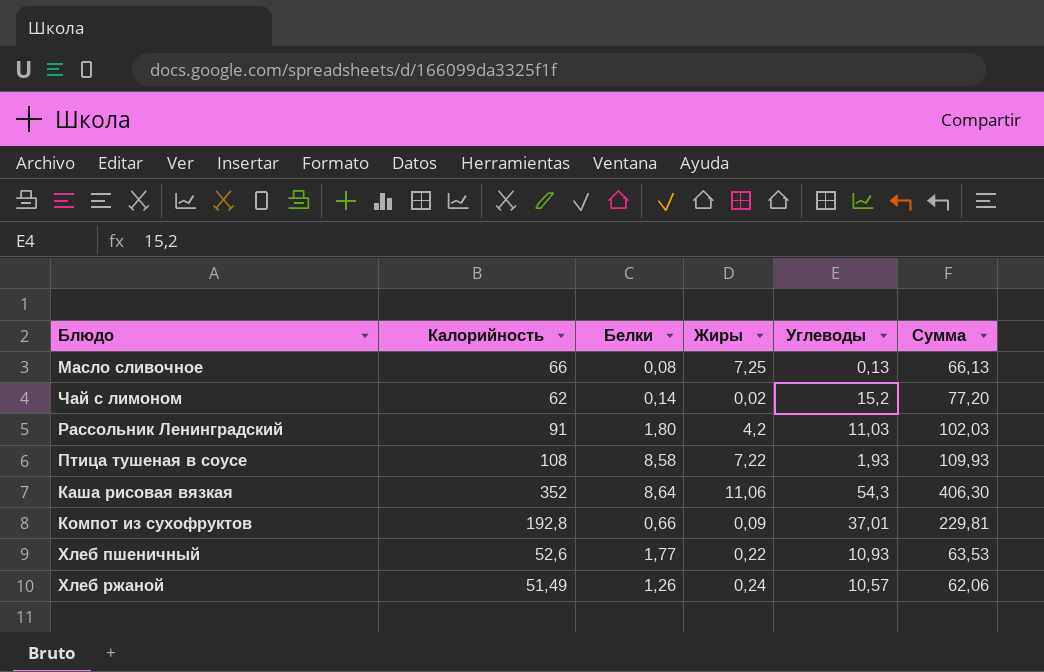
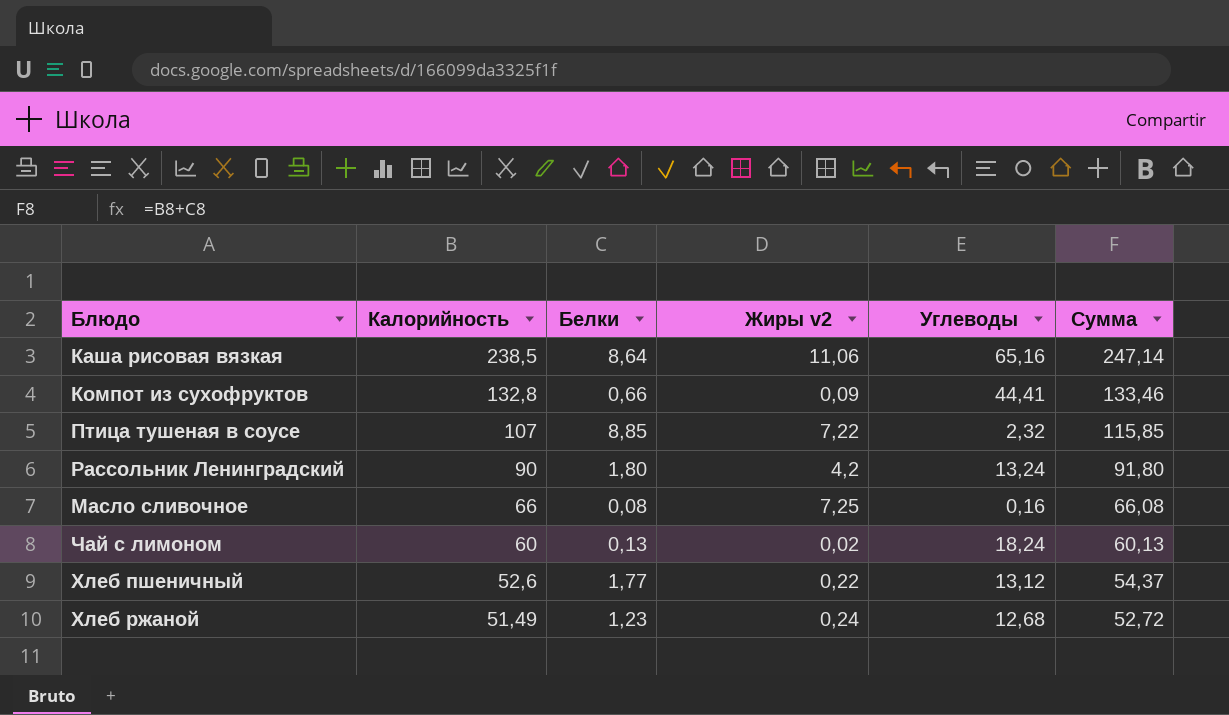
row order: none -> Калорийность descending
column name: Жиры -> Жиры v2
column Сумма | formula: [Калорийность] + [Углеводы] -> [Калорийность] + [Белки]
Каша рисовая вязкая | Калорийность: 352 -> 238,5
Каша рисовая вязкая | Углеводы: 54,3 -> 65,16
Компот из сухофруктов | Калорийность: 192,8 -> 132,8
Компот из сухофруктов | Углеводы: 37,01 -> 44,41
Птица тушеная в соусе | Калорийность: 108 -> 107
Птица тушеная в соусе | Белки: 8,58 -> 8,85
Птица тушеная в соусе | Углеводы: 1,93 -> 2,32
Рассольник Ленинградский | Калорийность: 91 -> 90
Рассольник Ленинградский | Углеводы: 11,03 -> 13,24
Масло сливочное | Углеводы: 0,13 -> 0,16
Чай с лимоном | Калорийность: 62 -> 60
Чай с лимоном | Белки: 0,14 -> 0,13
Чай с лимоном | Углеводы: 15,2 -> 18,24
Хлеб пшеничный | Углеводы: 10,93 -> 13,12
Хлеб ржаной | Белки: 1,26 -> 1,23
Хлеб ржаной | Углеводы: 10,57 -> 12,68

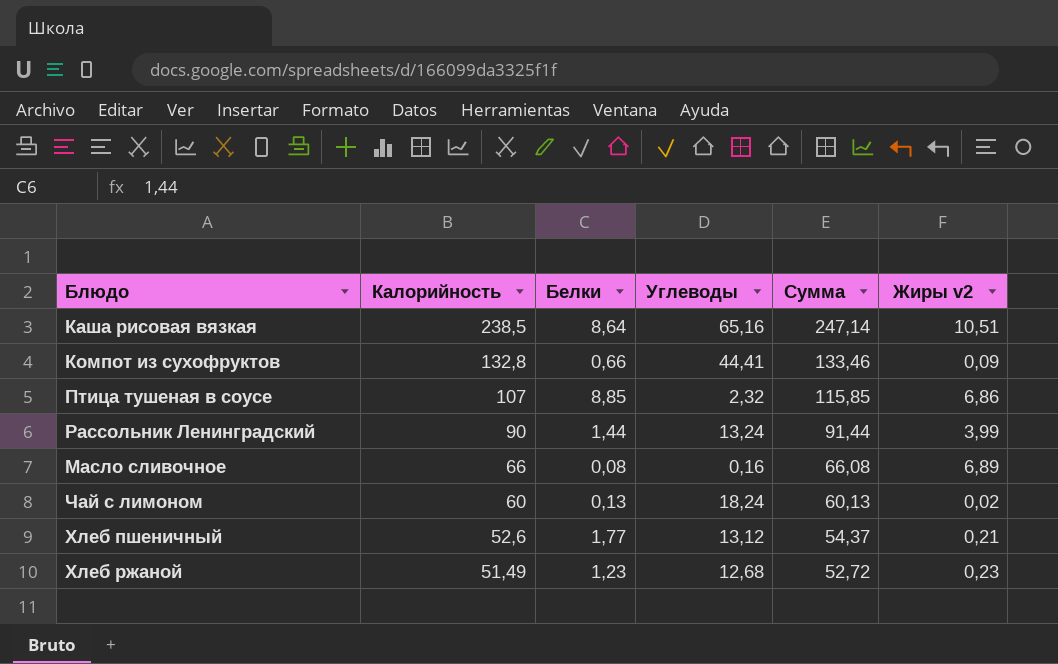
column Жиры v2 | position: 4 -> 6
Каша рисовая вязкая | Жиры v2: 11,06 -> 10,51
Птица тушеная в соусе | Жиры v2: 7,22 -> 6,86
Рассольник Ленинградский | Белки: 1,80 -> 1,44
Рассольник Ленинградский | Сумма: 91,80 -> 91,44
Рассольник Ленинградский | Жиры v2: 4,2 -> 3,99
Масло сливочное | Жиры v2: 7,25 -> 6,89
Хлеб пшеничный | Жиры v2: 0,22 -> 0,21
Хлеб ржаной | Жиры v2: 0,24 -> 0,23

